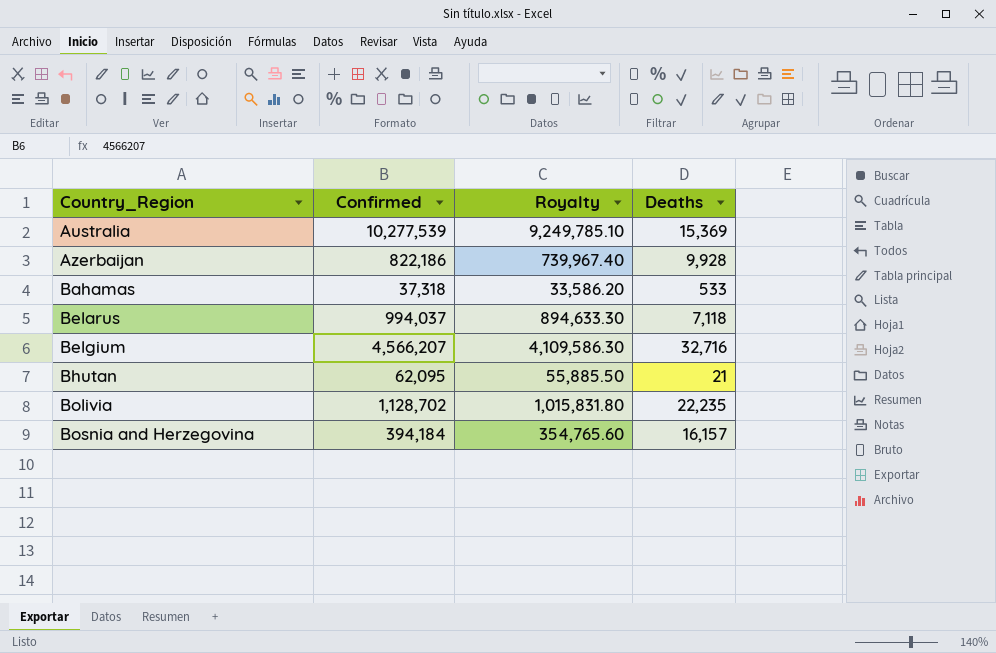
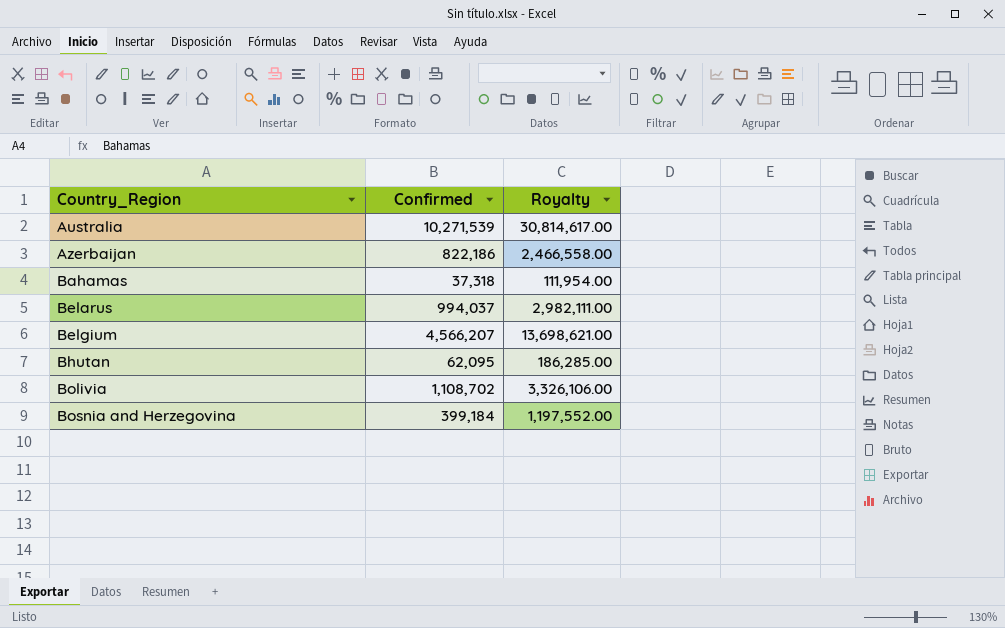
column Deaths | position: 4 -> none
column Royalty | formula: [Confirmed] * 0.9 -> [Confirmed] * 3
Australia | Confirmed: 10,277,539 -> 10,271,539
Bolivia | Confirmed: 1,128,702 -> 1,108,702
Bosnia and Herzegovina | Confirmed: 394,184 -> 399,184

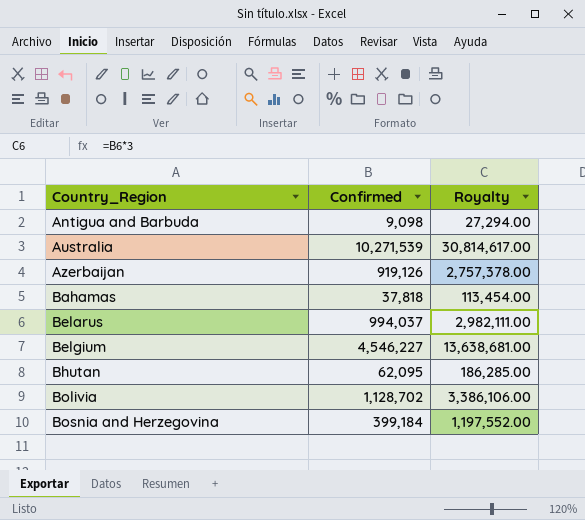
row Antigua and Barbuda: none -> 9,098 | 27,294.00
Azerbaijan | Confirmed: 822,186 -> 919,126
Azerbaijan | Royalty: 2,466,558.00 -> 2,757,378.00
Bahamas | Confirmed: 37,318 -> 37,818
Bahamas | Royalty: 111,954.00 -> 113,454.00
Belgium | Confirmed: 4,566,207 -> 4,546,227
Belgium | Royalty: 13,698,621.00 -> 13,638,681.00
Bolivia | Confirmed: 1,108,702 -> 1,128,702
Bolivia | Royalty: 3,326,106.00 -> 3,386,106.00

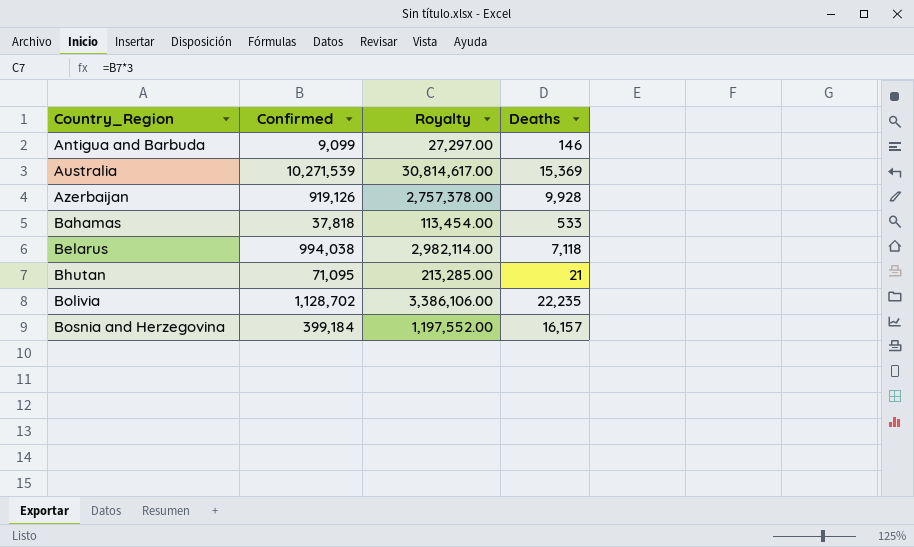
column Deaths | position: none -> 4
row Belgium: 4,546,227 | 13,638,681.00 -> none
Antigua and Barbuda | Confirmed: 9,098 -> 9,099
Antigua and Barbuda | Royalty: 27,294.00 -> 27,297.00
Belarus | Confirmed: 994,037 -> 994,038
Belarus | Royalty: 2,982,111.00 -> 2,982,114.00
Bhutan | Confirmed: 62,095 -> 71,095
Bhutan | Royalty: 186,285.00 -> 213,285.00

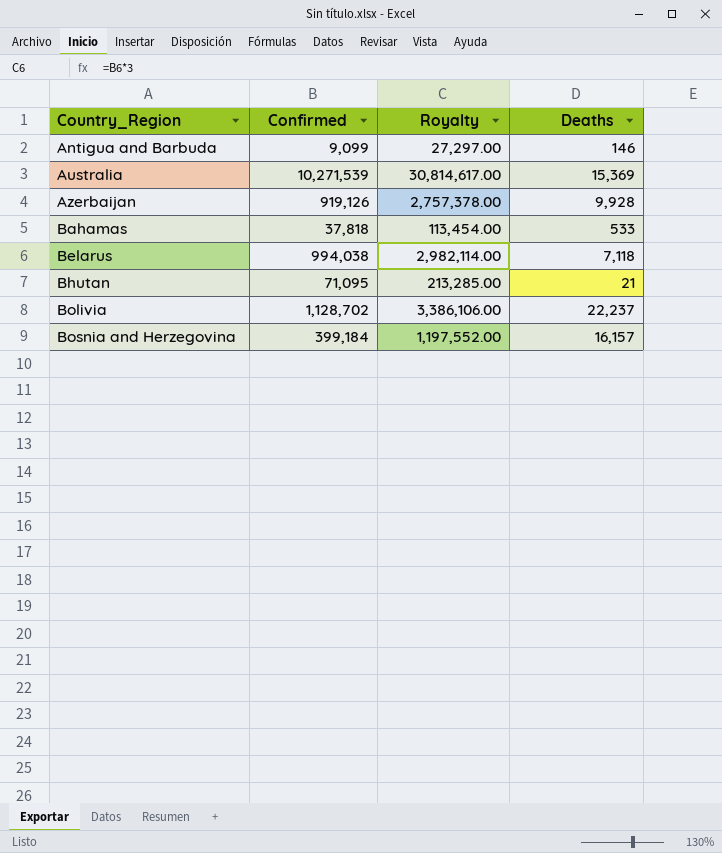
Bolivia | Deaths: 22,235 -> 22,237

